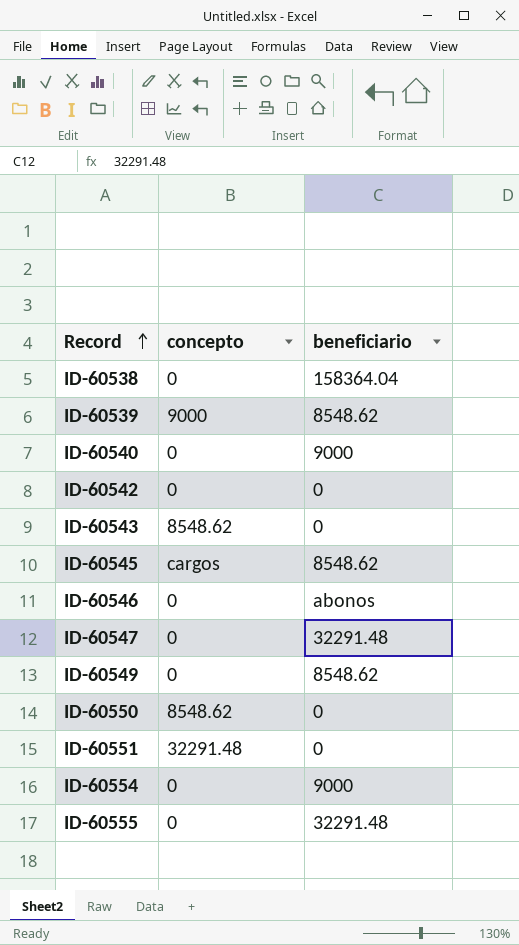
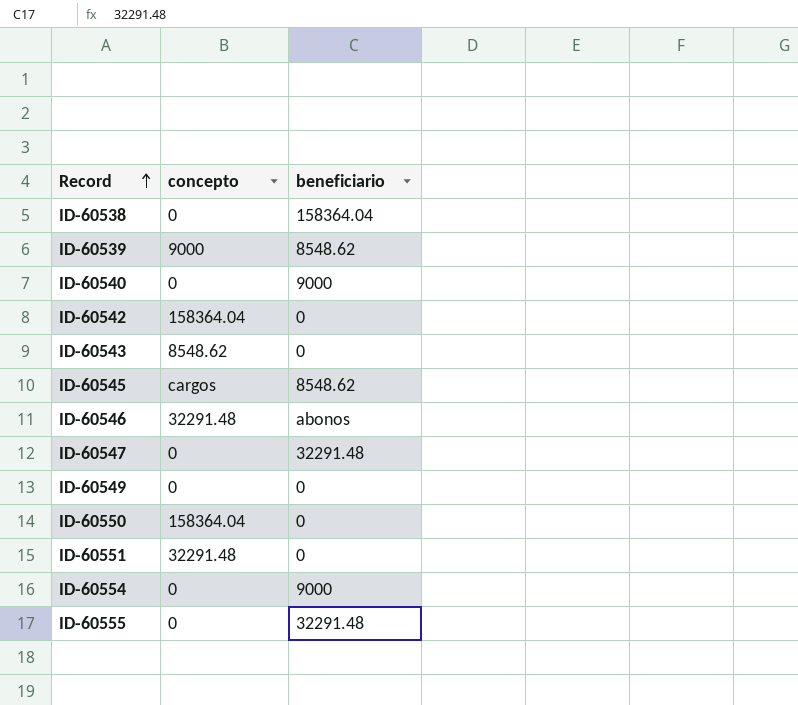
ID-60542 | concepto: 0 -> 158364.04
ID-60546 | concepto: 0 -> 32291.48
ID-60549 | beneficiario: 8548.62 -> 0
ID-60550 | concepto: 8548.62 -> 158364.04

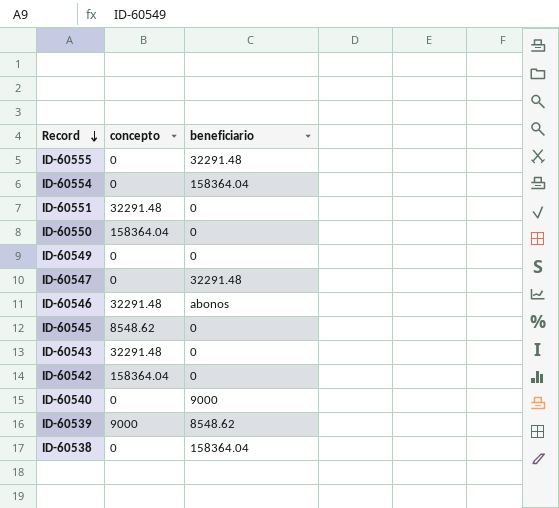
row order: Record ascending -> Record descending
ID-60554 | beneficiario: 9000 -> 158364.04
ID-60545 | concepto: cargos -> 8548.62
ID-60545 | beneficiario: 8548.62 -> 0
ID-60543 | concepto: 8548.62 -> 32291.48

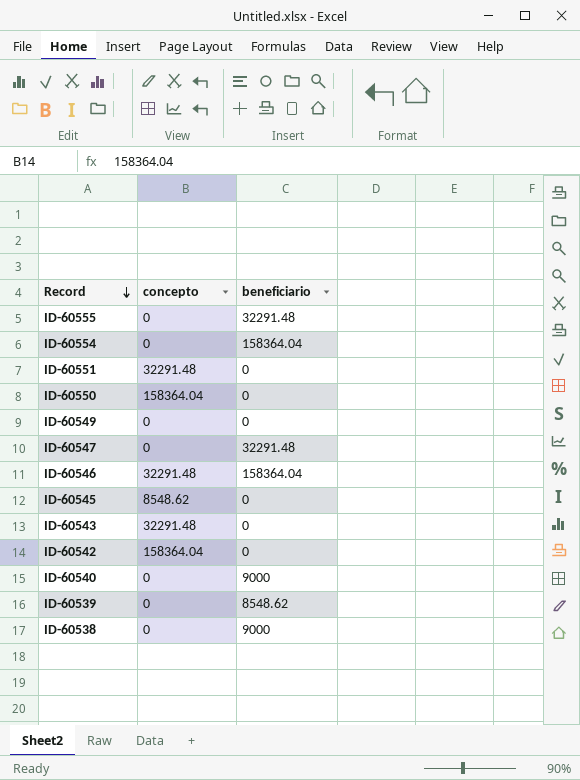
ID-60546 | beneficiario: abonos -> 158364.04
ID-60539 | concepto: 9000 -> 0
ID-60538 | beneficiario: 158364.04 -> 9000

